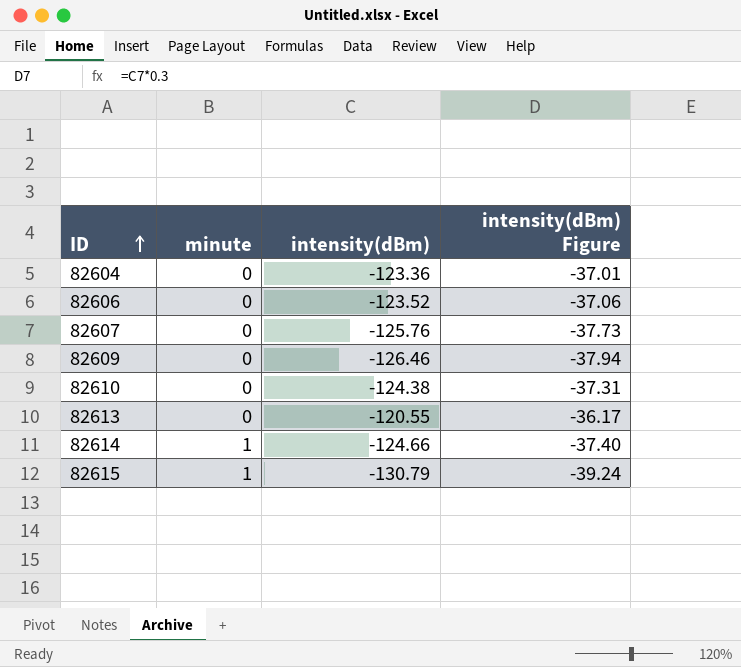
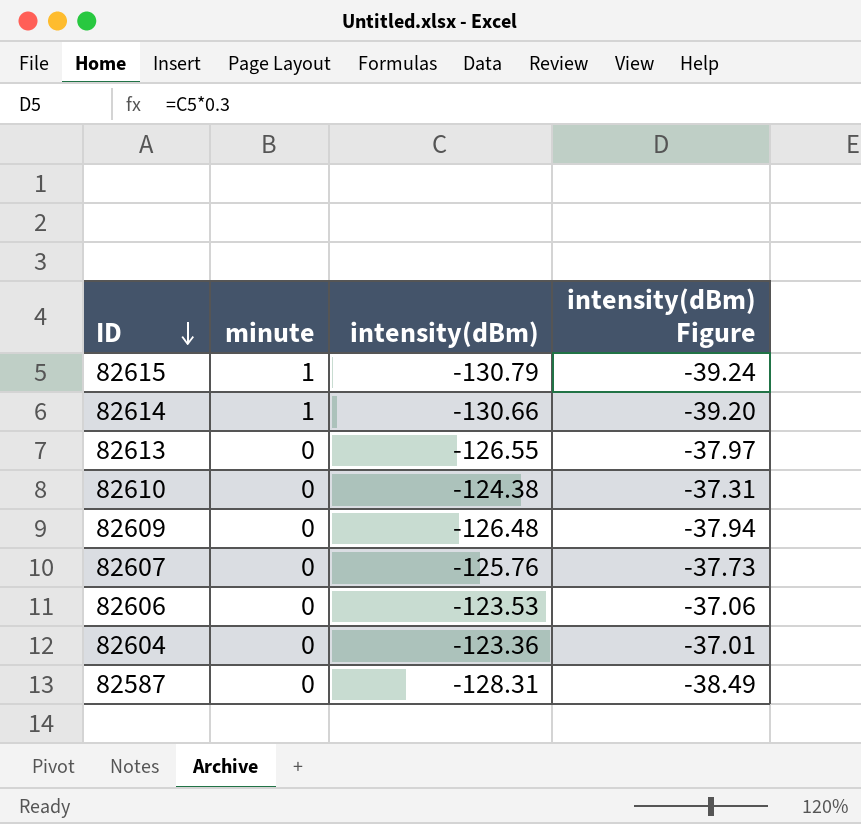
row order: ID ascending -> ID descending
82614 | intensity(dBm): -124.66 -> -130.66
82614 | intensity(dBm) Figure: -37.40 -> -39.20
82613 | intensity(dBm): -120.55 -> -126.55
82613 | intensity(dBm) Figure: -36.17 -> -37.97
82609 | intensity(dBm): -126.46 -> -126.48
82606 | intensity(dBm): -123.52 -> -123.53
row 82587: none -> 0 | -128.31 | -38.49

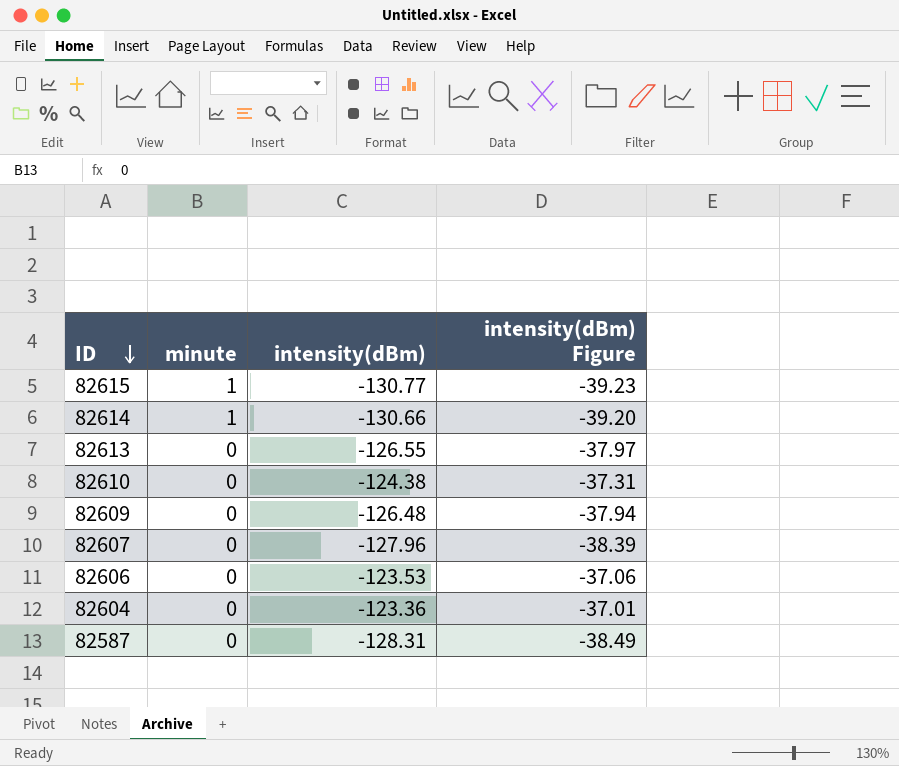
82615 | intensity(dBm): -130.79 -> -130.77
82615 | intensity(dBm) Figure: -39.24 -> -39.23
82607 | intensity(dBm): -125.76 -> -127.96
82607 | intensity(dBm) Figure: -37.73 -> -38.39

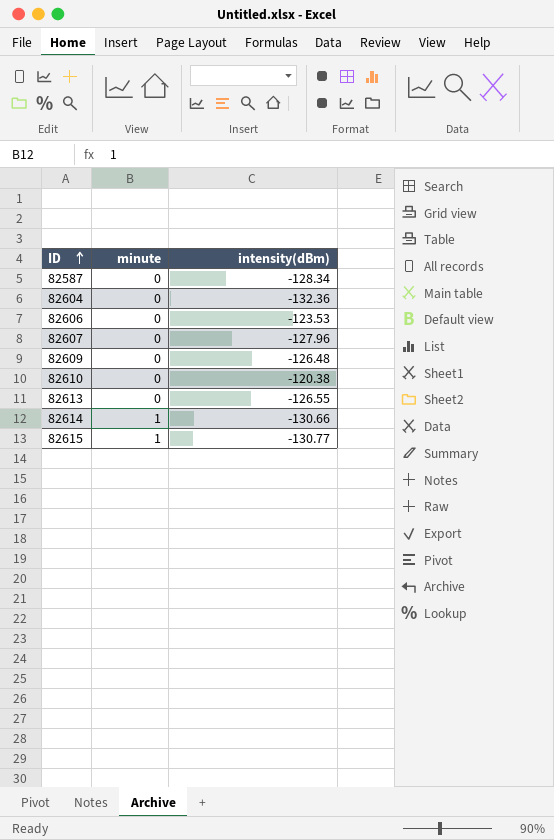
row order: ID descending -> ID ascending
column intensity(dBm) Figure | formula: [intensity(dBm)] * 0.3 -> none
82587 | intensity(dBm): -128.31 -> -128.34
82604 | intensity(dBm): -123.36 -> -132.36
82610 | intensity(dBm): -124.38 -> -120.38

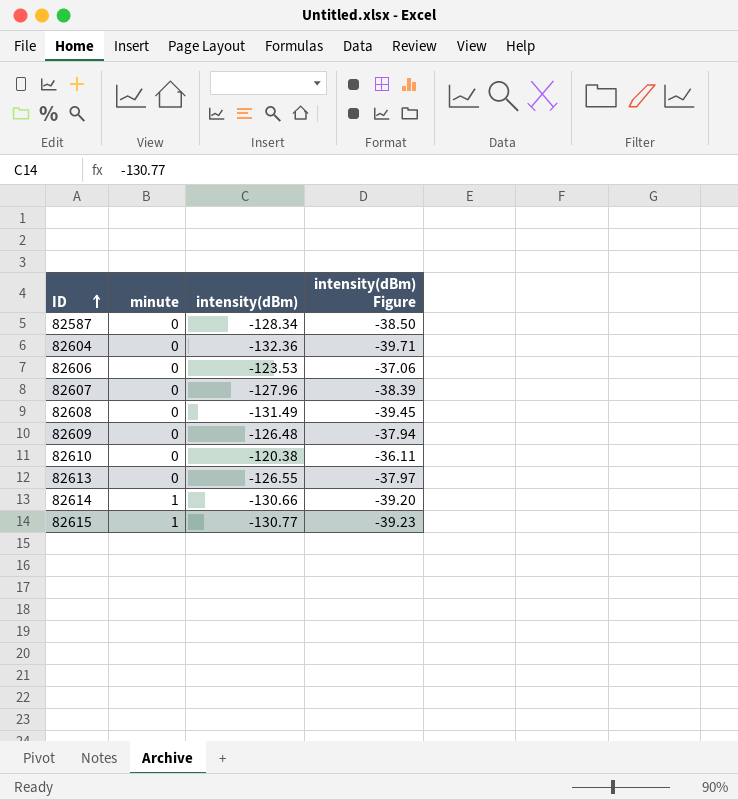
column intensity(dBm) Figure | formula: none -> [intensity(dBm)] * 0.3
row 82608: none -> 0 | -131.49 | -39.45

